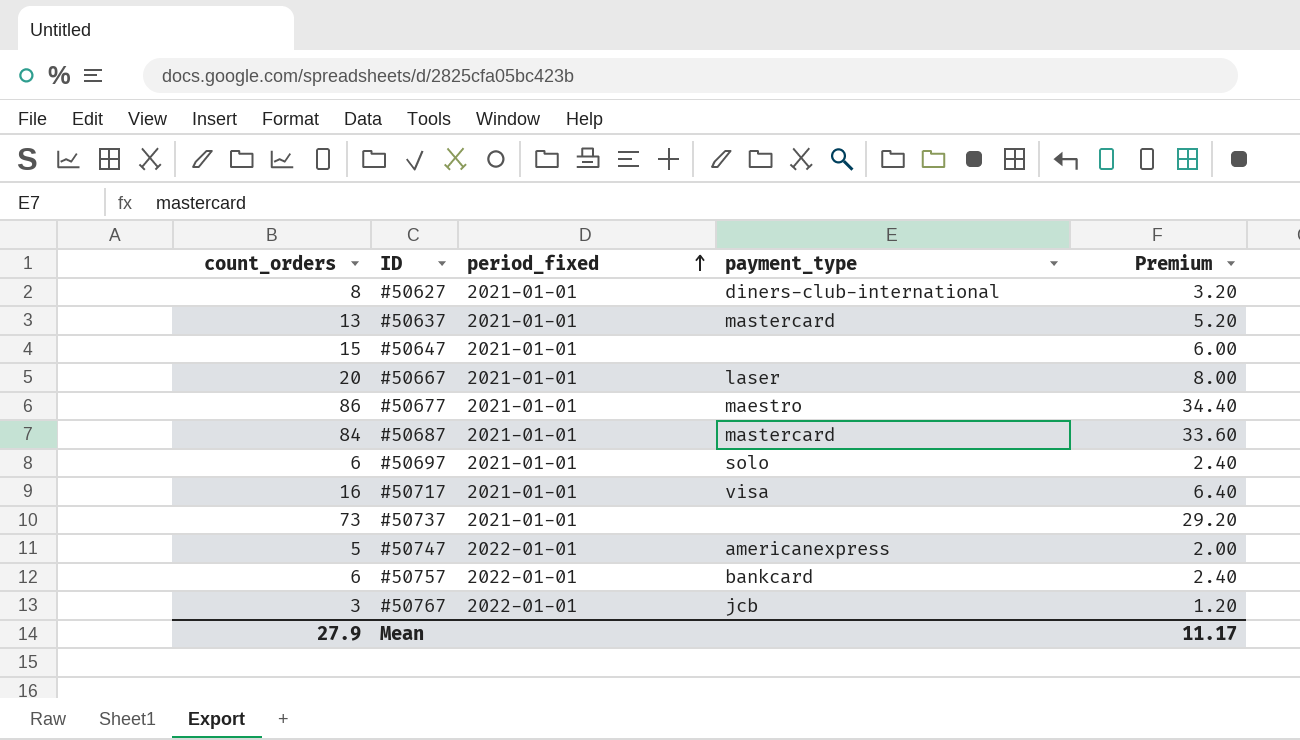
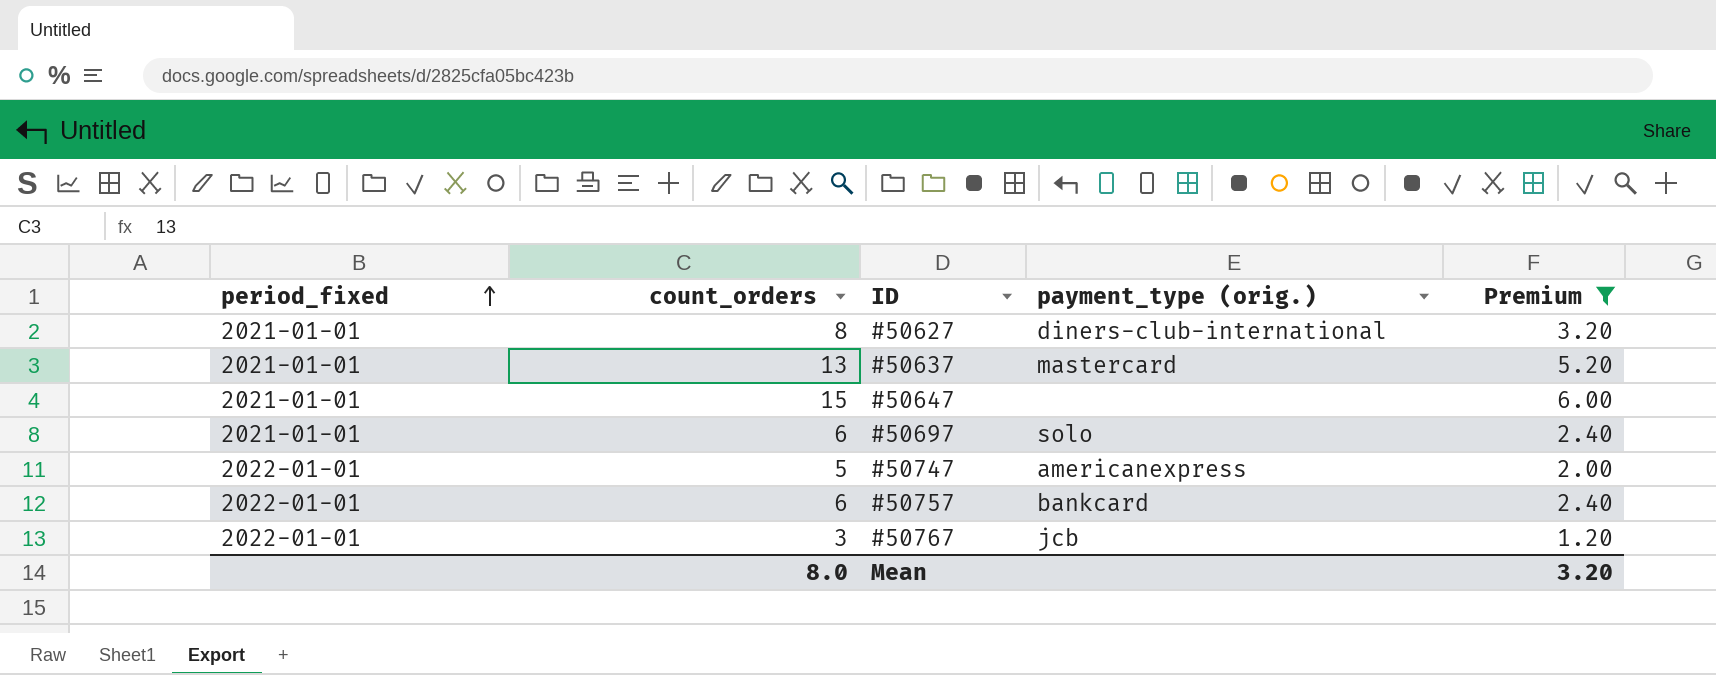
filter: none -> Premium <= 6.00
column period_fixed | position: 3 -> 1
column name: payment_type -> payment_type (orig.)
Mean | count_orders: 27.9 -> 8.0
Mean | Premium: 11.17 -> 3.20

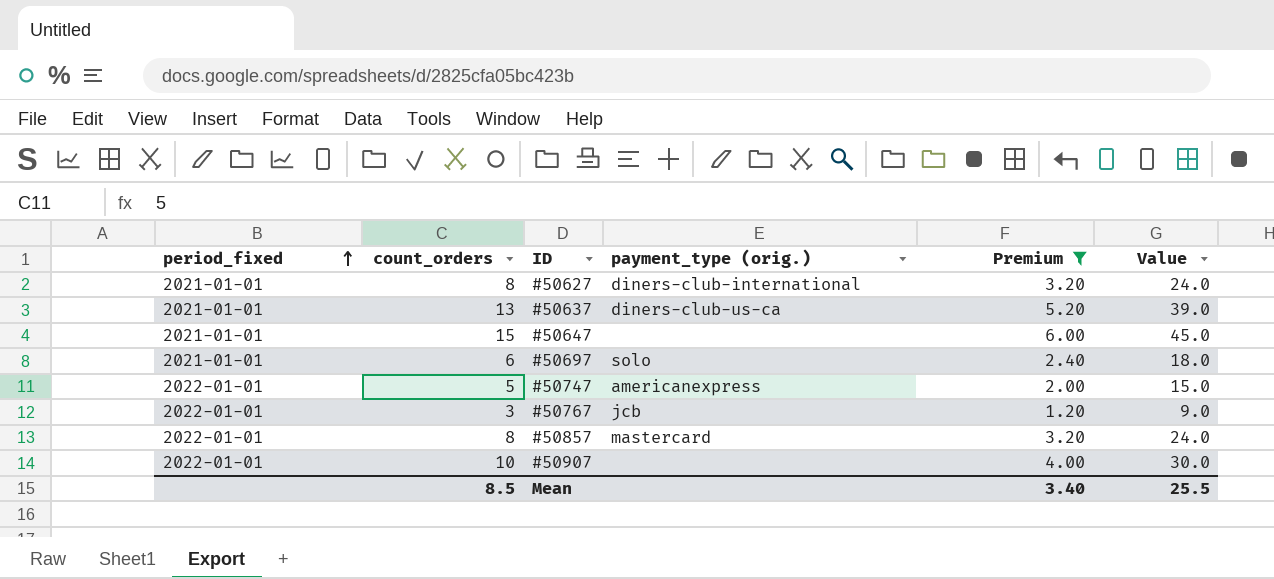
column Value | formula: none -> [count_orders] * 3
row #50757: 2022-01-01 | 6 | bankcard | 2.40 -> none
#50637 | payment_type (orig.): mastercard -> diners-club-us-ca
row #50857: none -> 2022-01-01 | 8 | mastercard | 3.20 | 24.0
row #50907: none -> 2022-01-01 | 10 | none | 4.00 | 30.0
Mean | count_orders: 8.0 -> 8.5
Mean | Premium: 3.20 -> 3.40

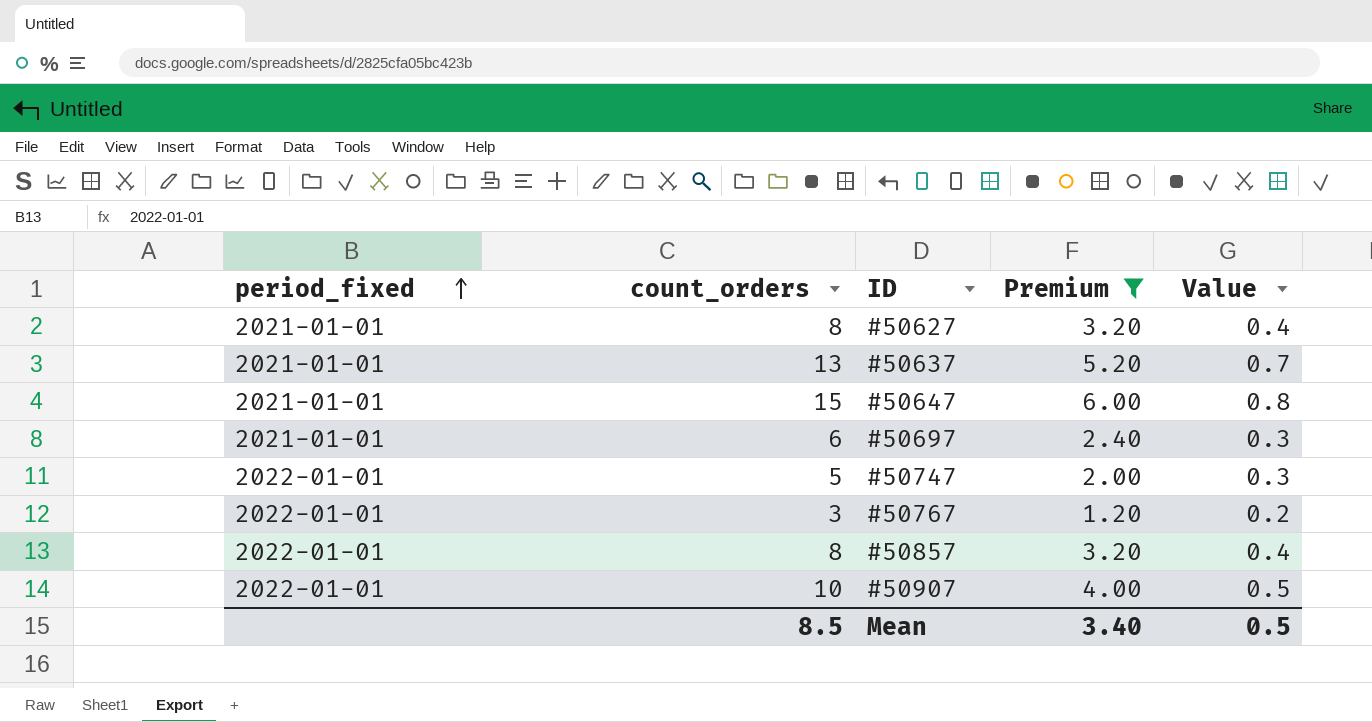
column payment_type (orig.) | position: 4 -> none
column Value | formula: [count_orders] * 3 -> [count_orders] * 0.05
Mean | Value: 25.5 -> 0.5

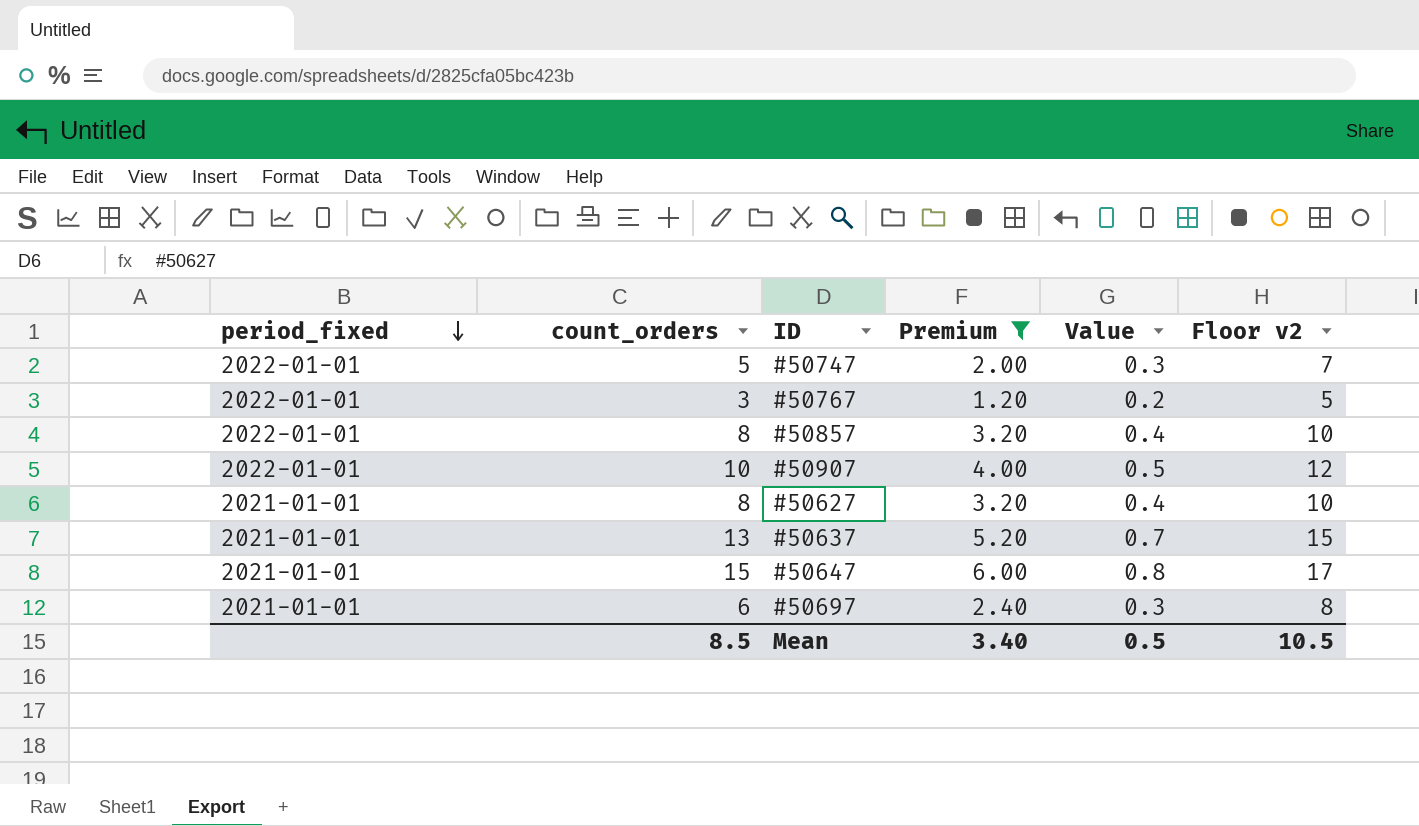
row order: period_fixed ascending -> period_fixed descending
column Floor v2 | formula: none -> [count_orders] + 2

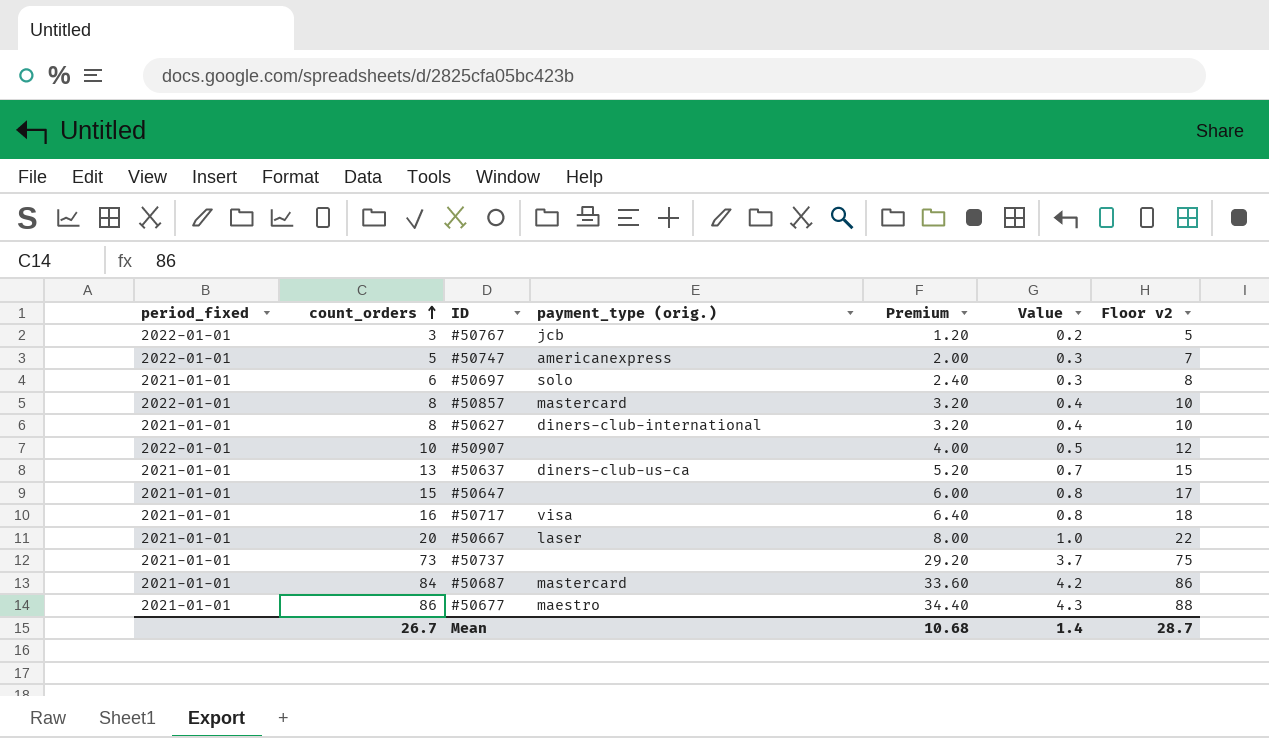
filter: Premium <= 6.00 -> none
row order: period_fixed descending -> count_orders ascending
column payment_type (orig.) | position: none -> 4
Mean | count_orders: 8.5 -> 26.7
Mean | Premium: 3.40 -> 10.68
Mean | Value: 0.5 -> 1.4
Mean | Floor v2: 10.5 -> 28.7

